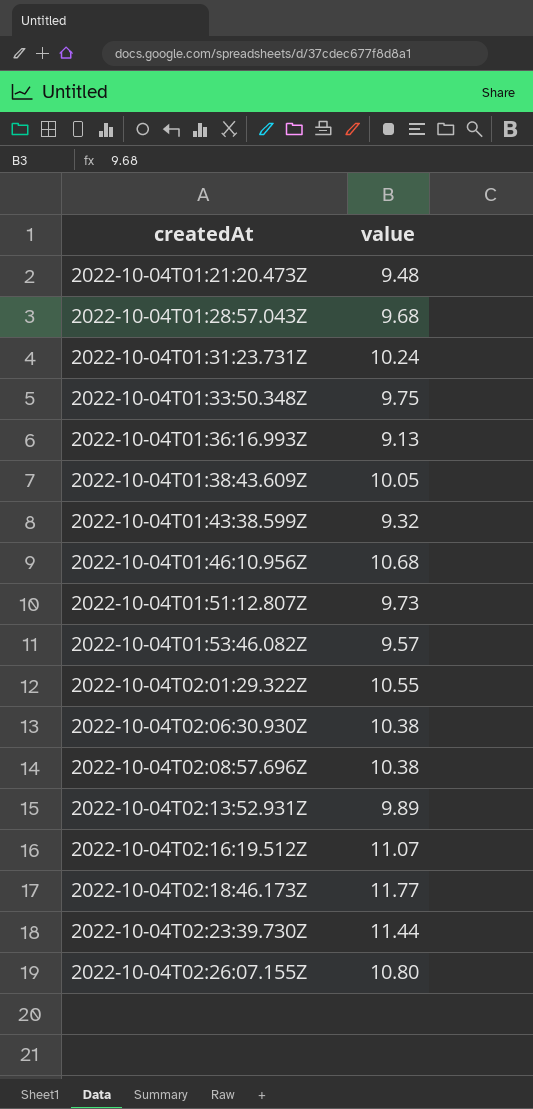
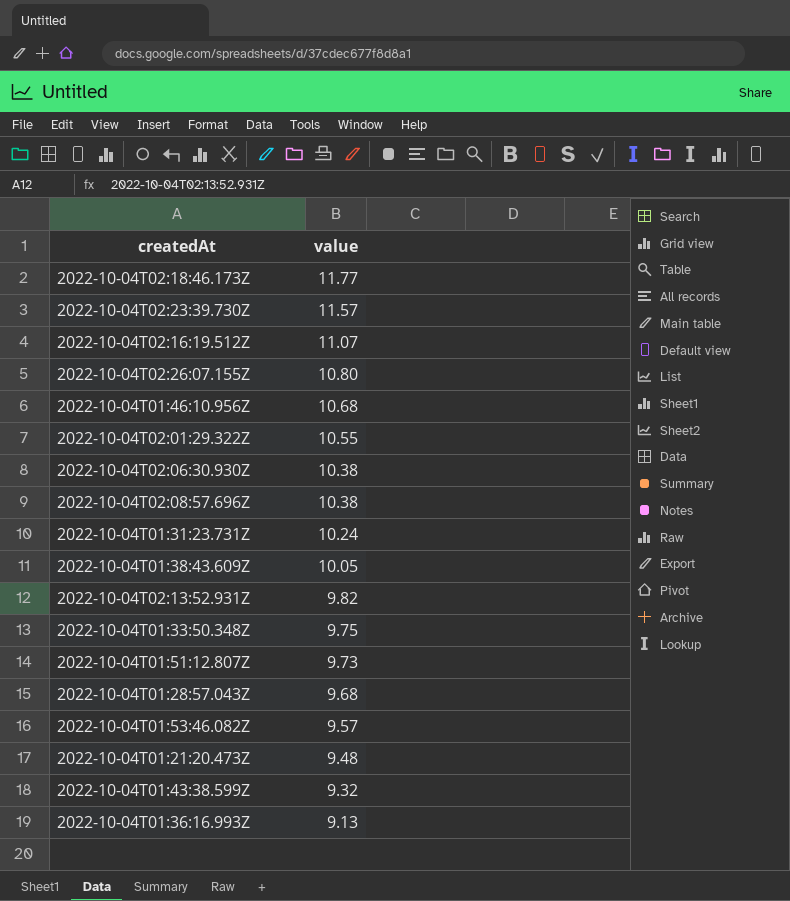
row order: createdAt ascending -> value descending
2022-10-04T02:23:39.730Z | value: 11.44 -> 11.57
2022-10-04T02:13:52.931Z | value: 9.89 -> 9.82

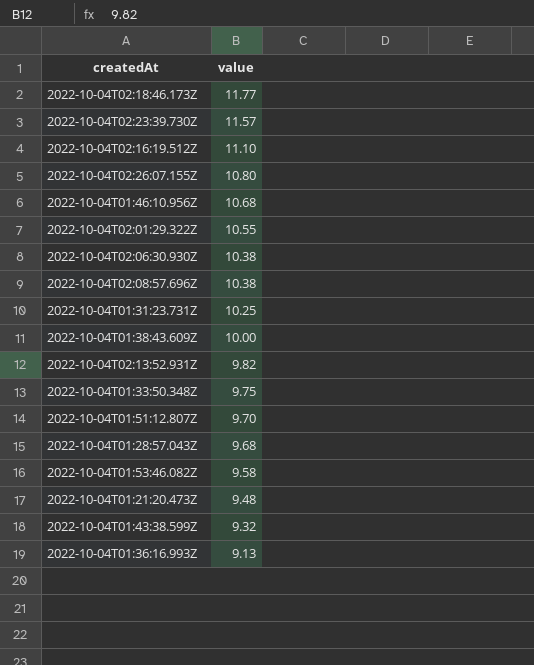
2022-10-04T02:16:19.512Z | value: 11.07 -> 11.10
2022-10-04T01:31:23.731Z | value: 10.24 -> 10.25
2022-10-04T01:38:43.609Z | value: 10.05 -> 10.00
2022-10-04T01:51:12.807Z | value: 9.73 -> 9.70
2022-10-04T01:53:46.082Z | value: 9.57 -> 9.58

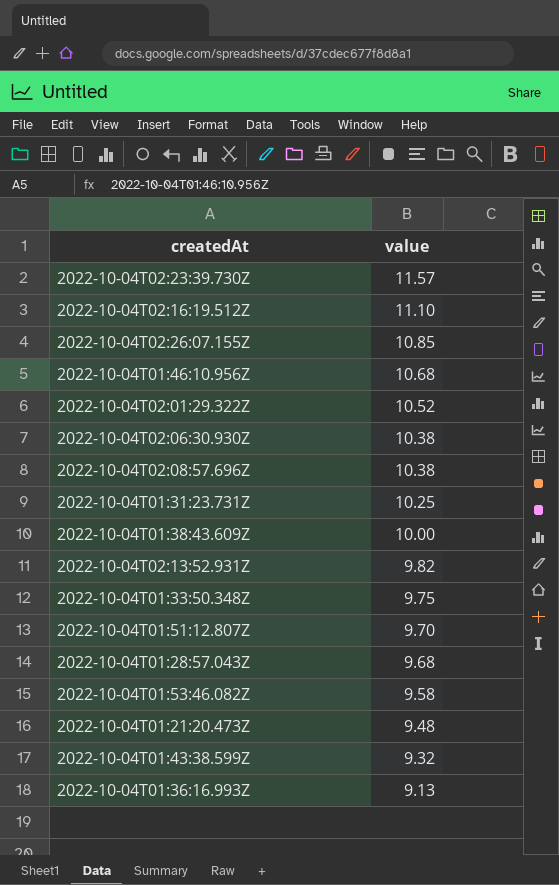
row 2022-10-04T02:18:46.173Z: 11.77 -> none
2022-10-04T02:26:07.155Z | value: 10.80 -> 10.85
2022-10-04T02:01:29.322Z | value: 10.55 -> 10.52

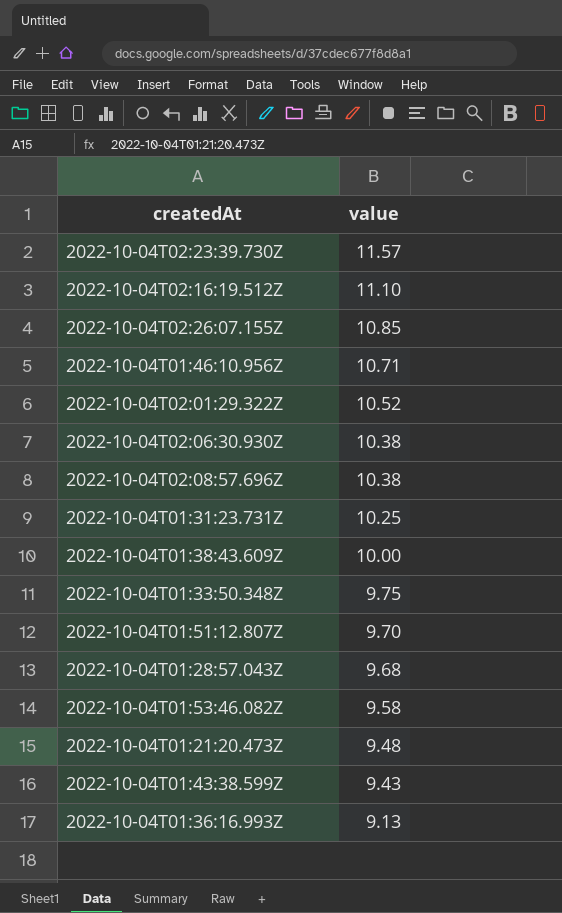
row 2022-10-04T02:13:52.931Z: 9.82 -> none
2022-10-04T01:46:10.956Z | value: 10.68 -> 10.71
2022-10-04T01:43:38.599Z | value: 9.32 -> 9.43

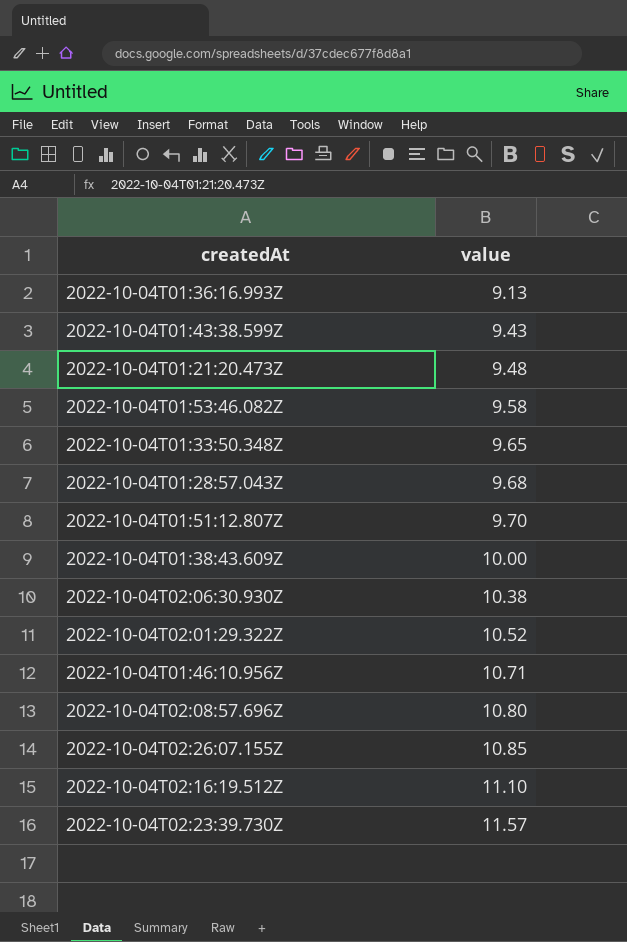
row order: value descending -> value ascending
row 2022-10-04T01:31:23.731Z: 10.25 -> none
2022-10-04T01:33:50.348Z | value: 9.75 -> 9.65
2022-10-04T02:08:57.696Z | value: 10.38 -> 10.80

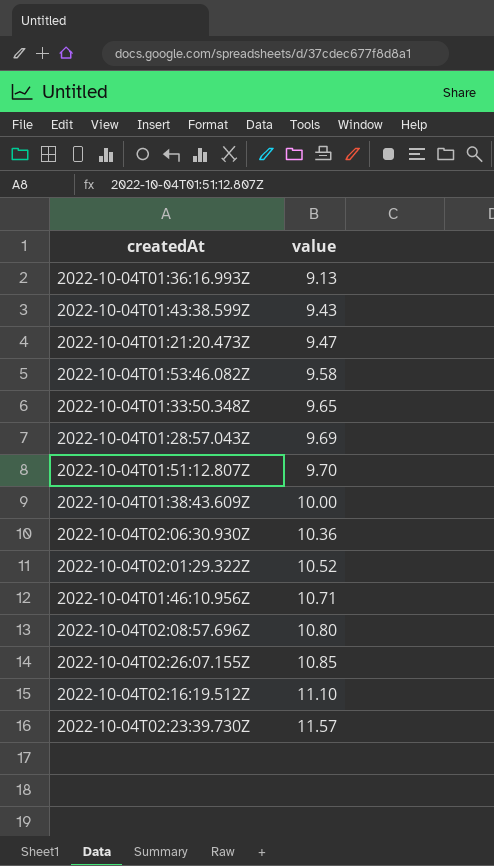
2022-10-04T01:21:20.473Z | value: 9.48 -> 9.47
2022-10-04T01:28:57.043Z | value: 9.68 -> 9.69
2022-10-04T02:06:30.930Z | value: 10.38 -> 10.36

